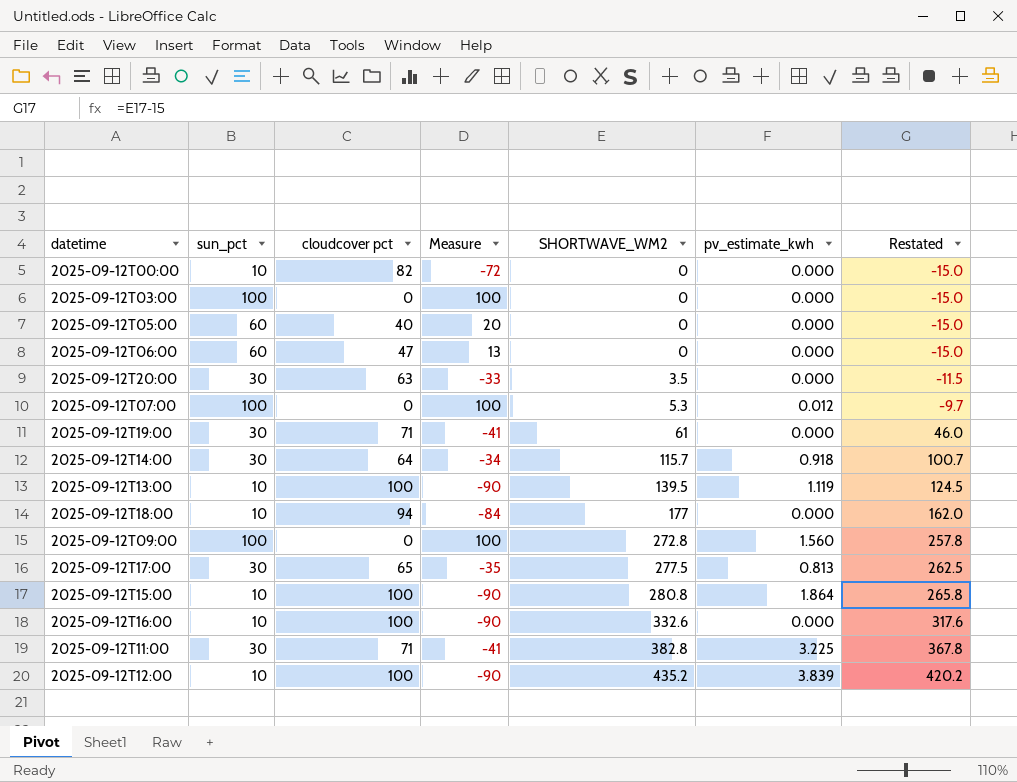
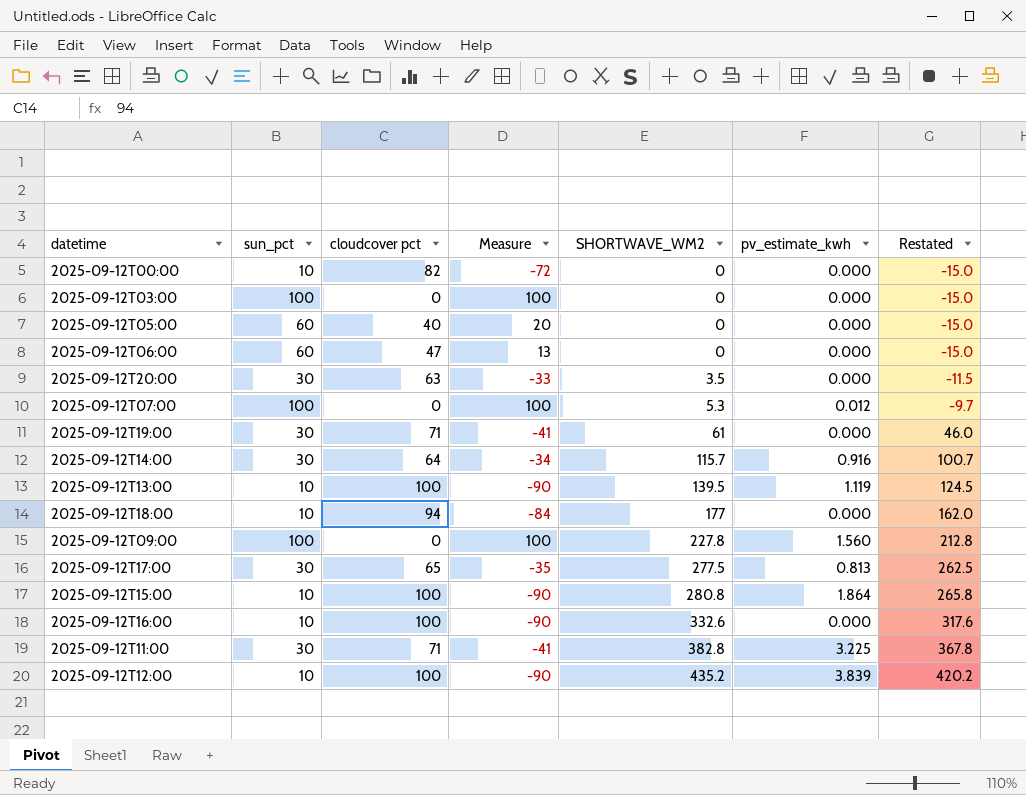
2025-09-12T14:00 | pv_estimate_kwh: 0.918 -> 0.916
2025-09-12T09:00 | SHORTWAVE_WM2: 272.8 -> 227.8
2025-09-12T09:00 | Restated: 257.8 -> 212.8

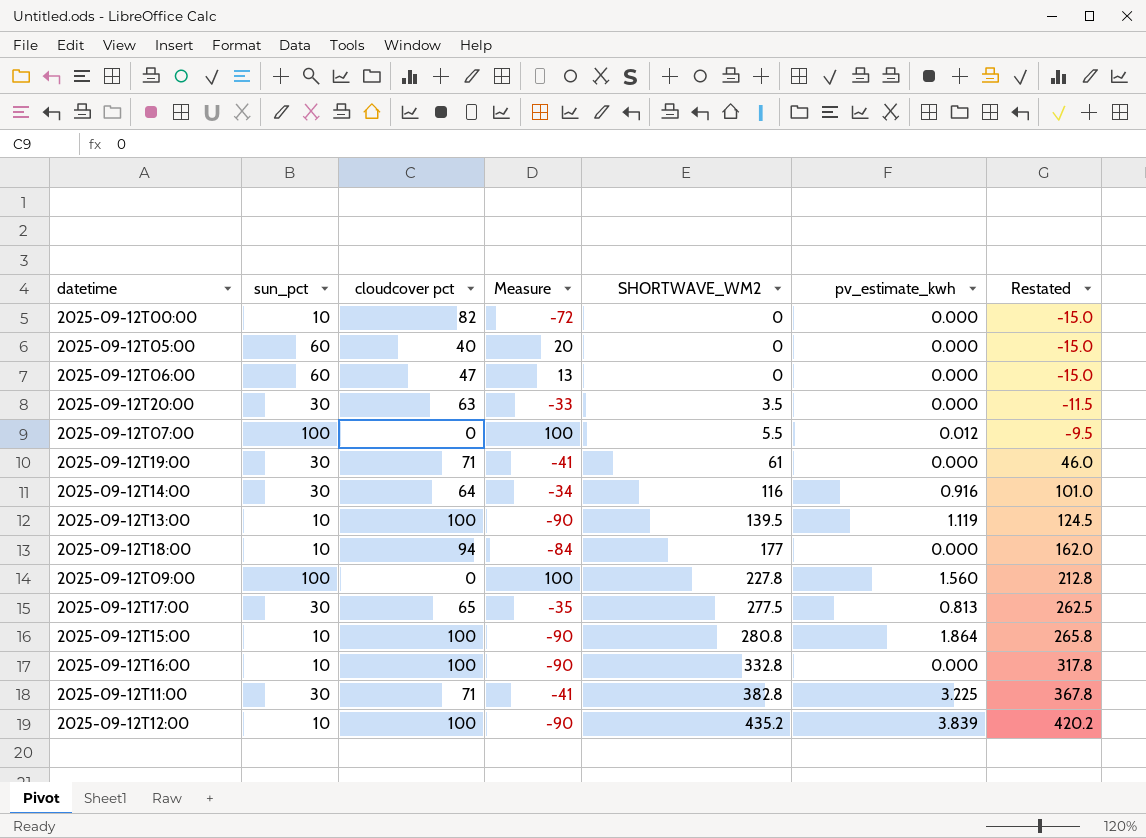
row 2025-09-12T03:00: 100 | 0 | 100 | 0 | 0.000 | -15.0 -> none
2025-09-12T07:00 | SHORTWAVE_WM2: 5.3 -> 5.5
2025-09-12T07:00 | Restated: -9.7 -> -9.5
2025-09-12T14:00 | SHORTWAVE_WM2: 115.7 -> 116
2025-09-12T14:00 | Restated: 100.7 -> 101.0
2025-09-12T16:00 | SHORTWAVE_WM2: 332.6 -> 332.8
2025-09-12T16:00 | Restated: 317.6 -> 317.8

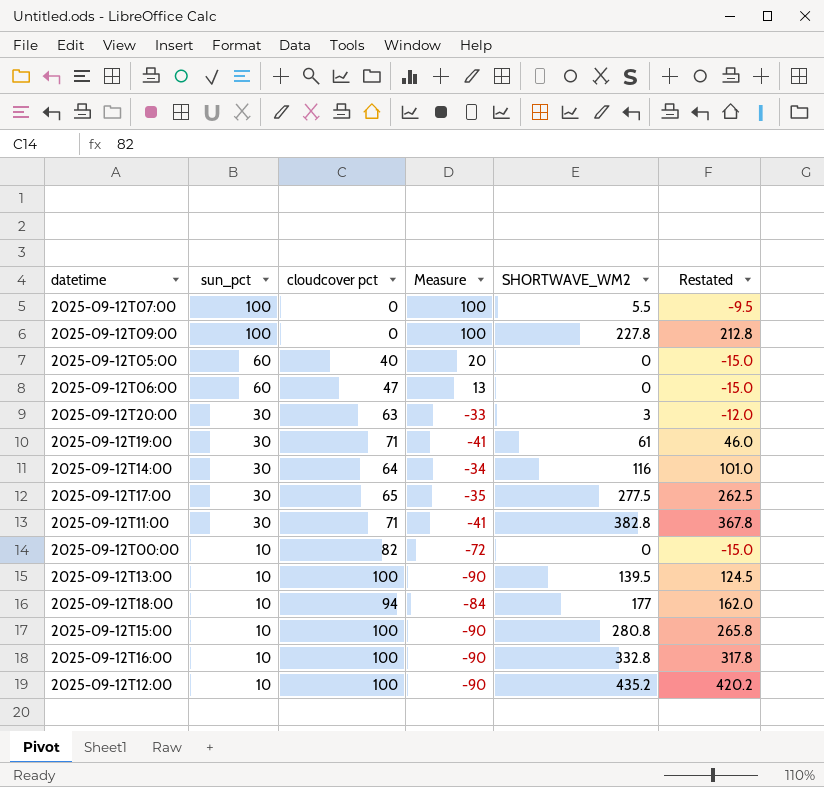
row order: SHORTWAVE_WM2 ascending -> sun_pct descending
column pv_estimate_kwh | position: 6 -> none
2025-09-12T20:00 | SHORTWAVE_WM2: 3.5 -> 3
2025-09-12T20:00 | Restated: -11.5 -> -12.0

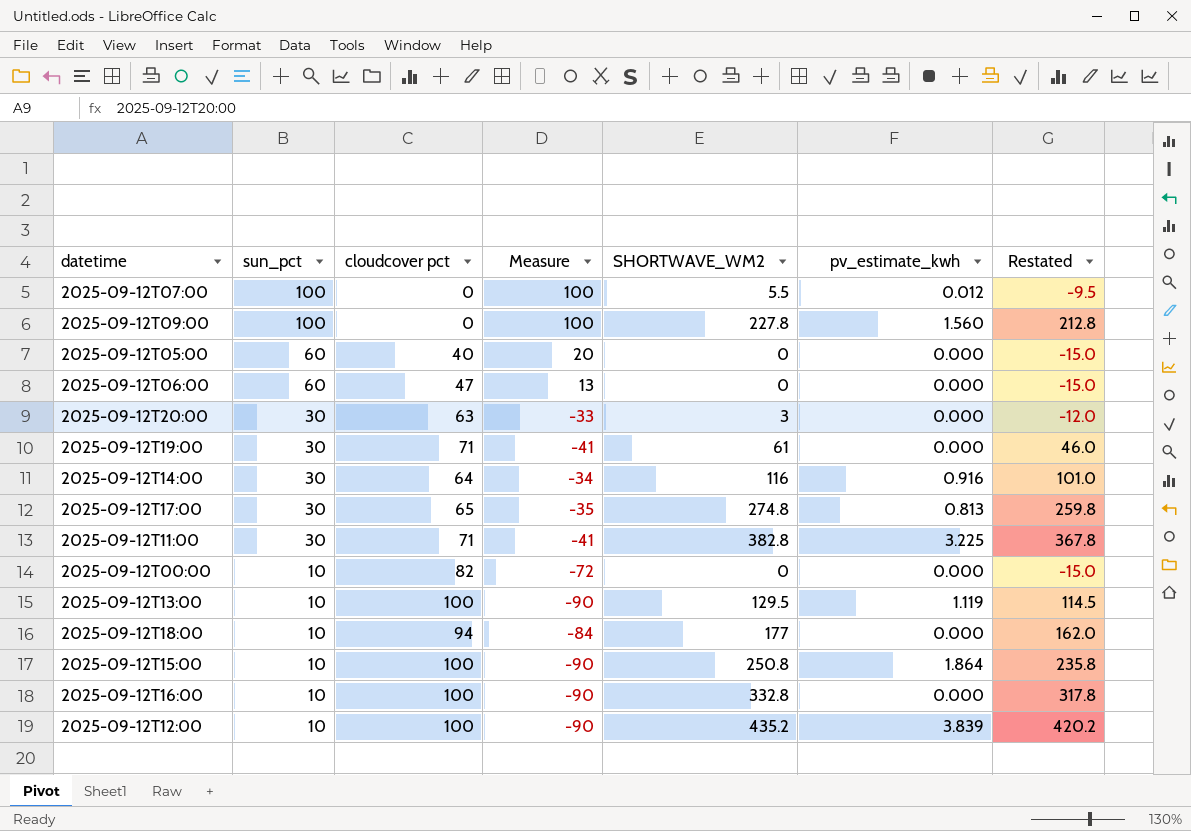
column pv_estimate_kwh | position: none -> 6
2025-09-12T17:00 | SHORTWAVE_WM2: 277.5 -> 274.8
2025-09-12T17:00 | Restated: 262.5 -> 259.8
2025-09-12T13:00 | SHORTWAVE_WM2: 139.5 -> 129.5
2025-09-12T13:00 | Restated: 124.5 -> 114.5
2025-09-12T15:00 | SHORTWAVE_WM2: 280.8 -> 250.8
2025-09-12T15:00 | Restated: 265.8 -> 235.8

